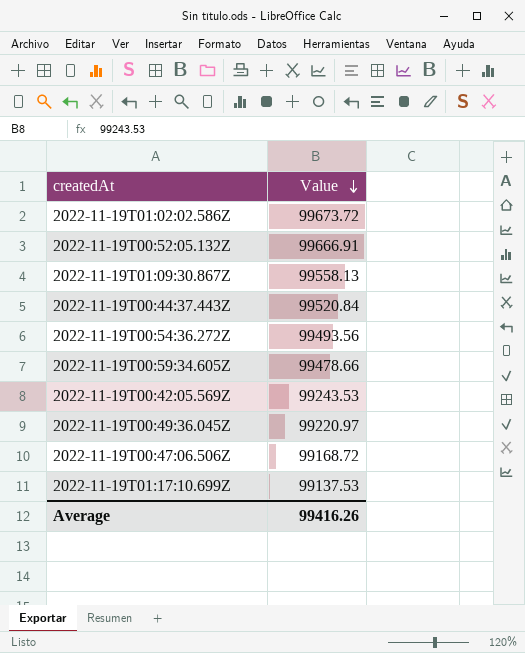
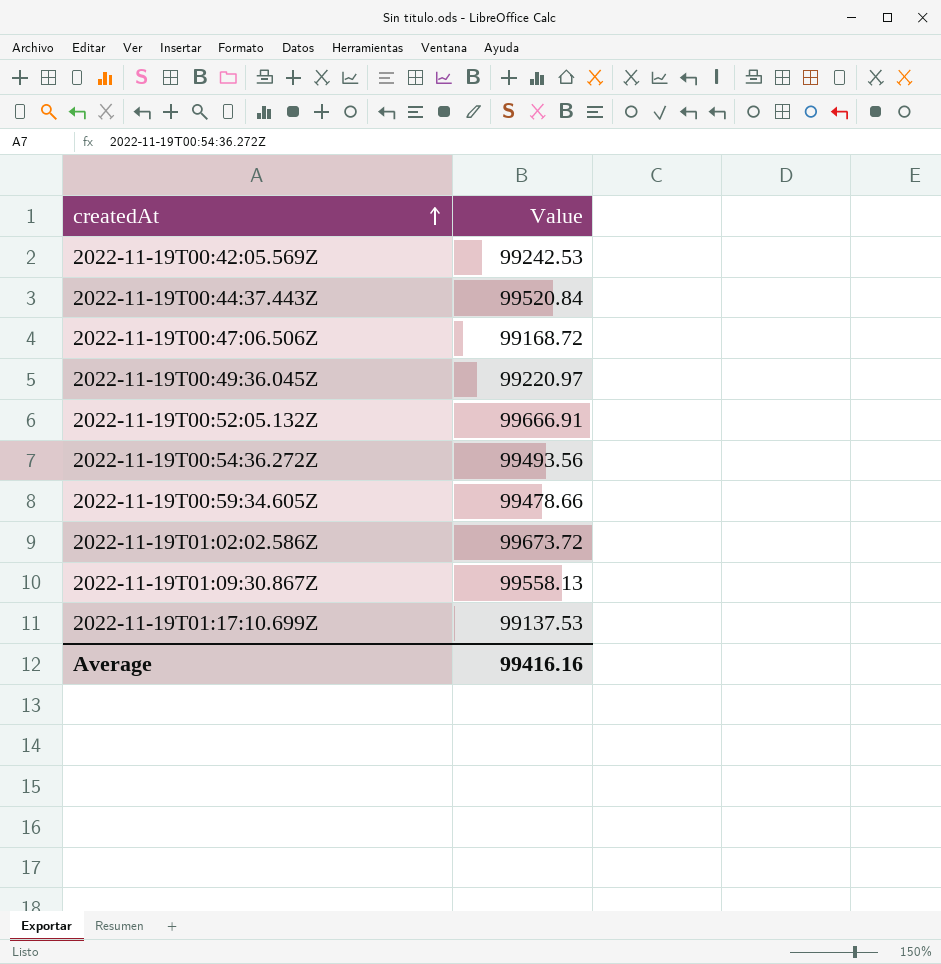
row order: Value descending -> createdAt ascending
2022-11-19T00:42:05.569Z | Value: 99243.53 -> 99242.53
Average | Value: 99416.26 -> 99416.16

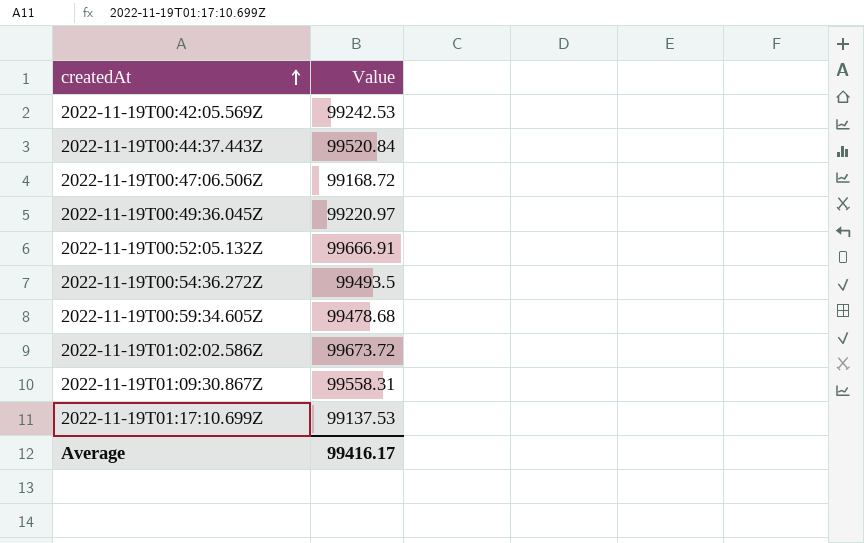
2022-11-19T00:54:36.272Z | Value: 99493.56 -> 99493.5
2022-11-19T00:59:34.605Z | Value: 99478.66 -> 99478.68
2022-11-19T01:09:30.867Z | Value: 99558.13 -> 99558.31
Average | Value: 99416.16 -> 99416.17

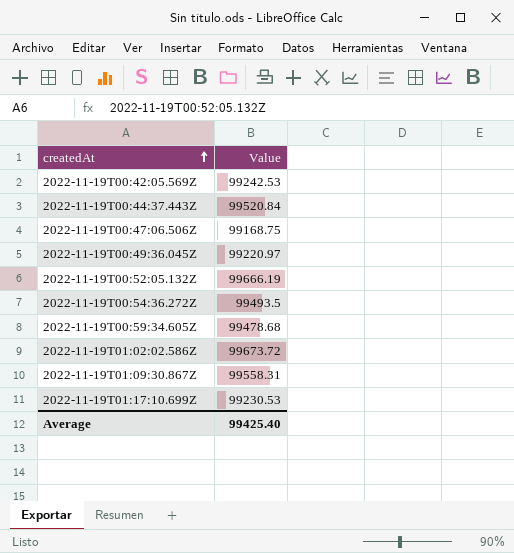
2022-11-19T00:47:06.506Z | Value: 99168.72 -> 99168.75
2022-11-19T00:52:05.132Z | Value: 99666.91 -> 99666.19
2022-11-19T01:17:10.699Z | Value: 99137.53 -> 99230.53
Average | Value: 99416.17 -> 99425.40

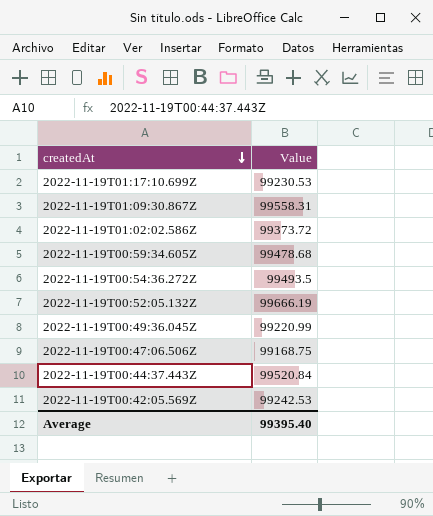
row order: createdAt ascending -> createdAt descending
2022-11-19T01:02:02.586Z | Value: 99673.72 -> 99373.72
2022-11-19T00:49:36.045Z | Value: 99220.97 -> 99220.99
Average | Value: 99425.40 -> 99395.40

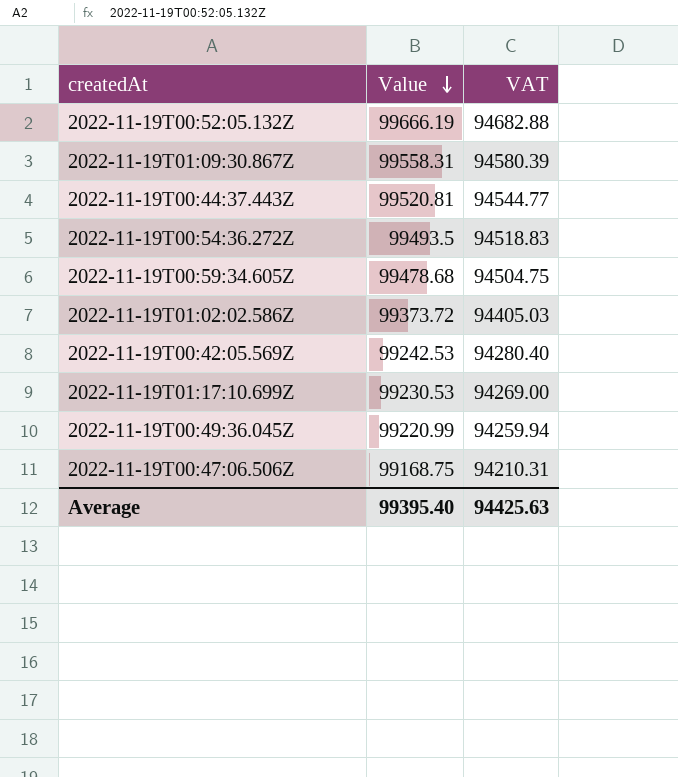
row order: createdAt descending -> Value descending
column VAT | formula: none -> [Value] * 0.95
2022-11-19T00:44:37.443Z | Value: 99520.84 -> 99520.81

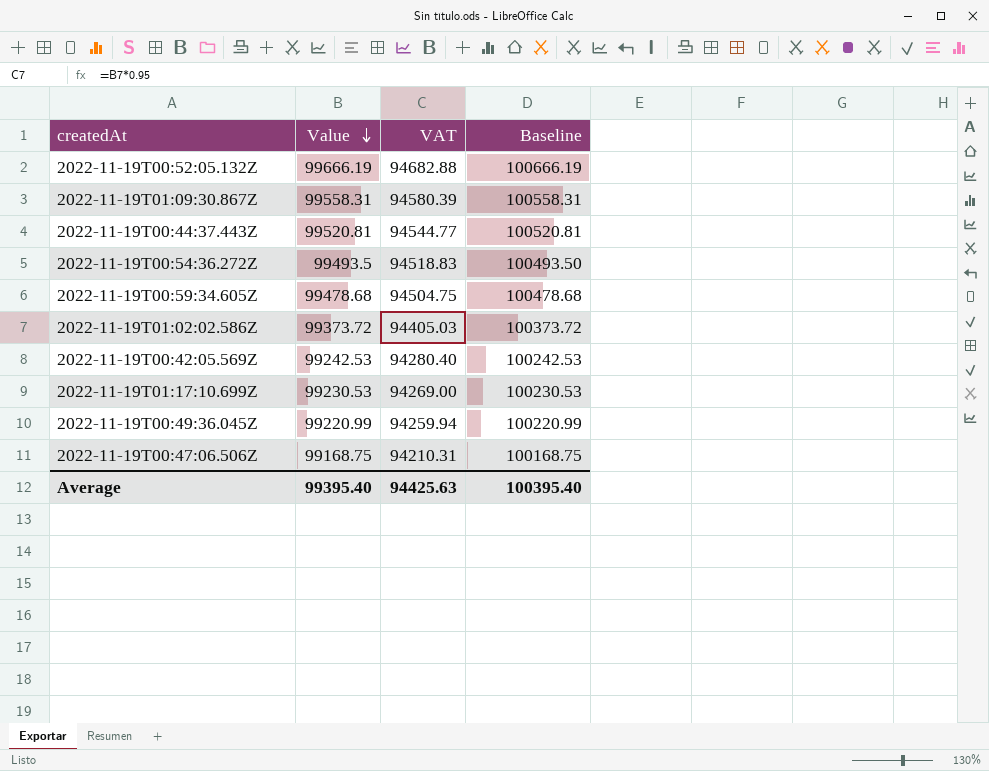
column Baseline | formula: none -> [Value] + 1000

